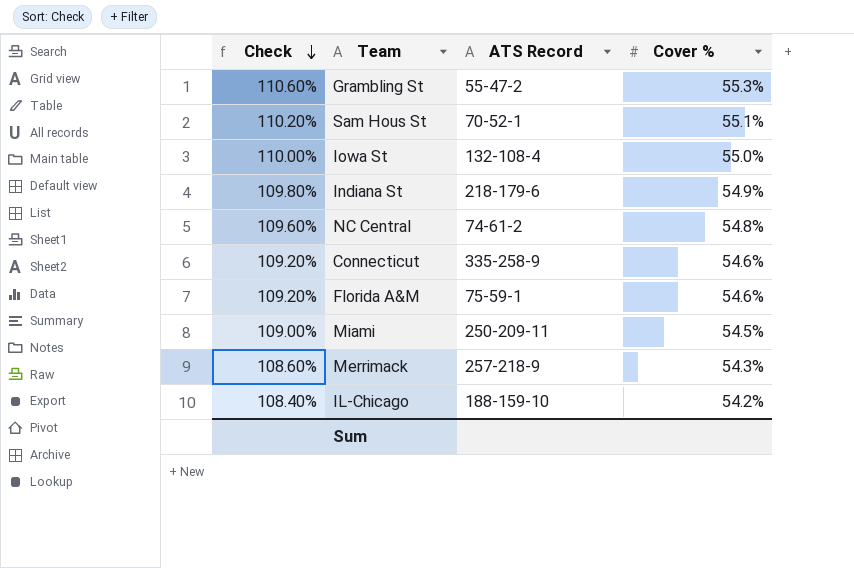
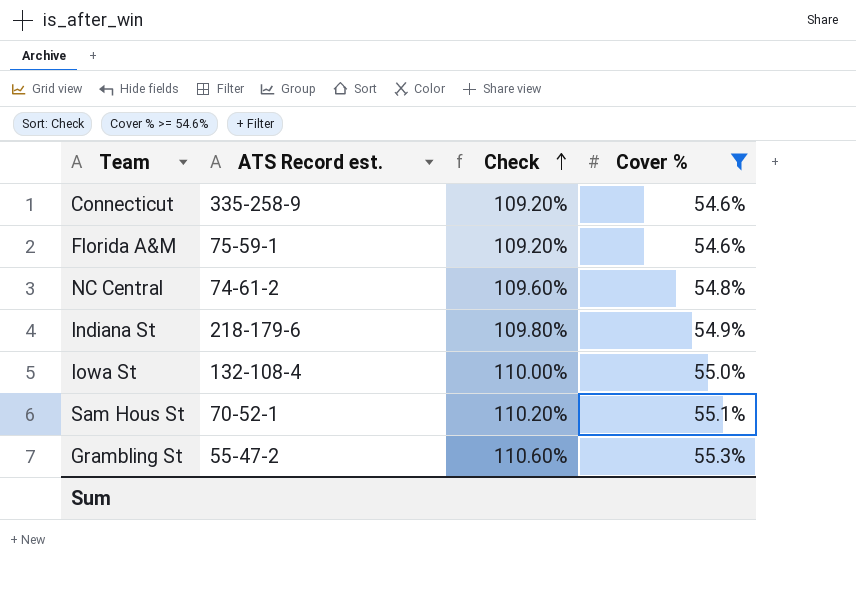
filter: none -> Cover % >= 54.6%
row order: Check descending -> Check ascending
column name: ATS Record -> ATS Record est.
column Check | position: 1 -> 3

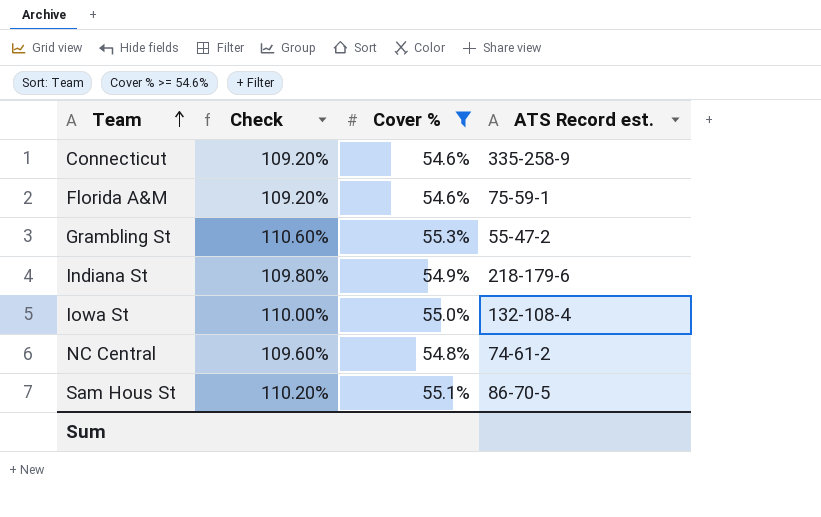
row order: Check ascending -> Team ascending
column ATS Record est. | position: 2 -> 4
Sam Hous St | ATS Record est.: 70-52-1 -> 86-70-5

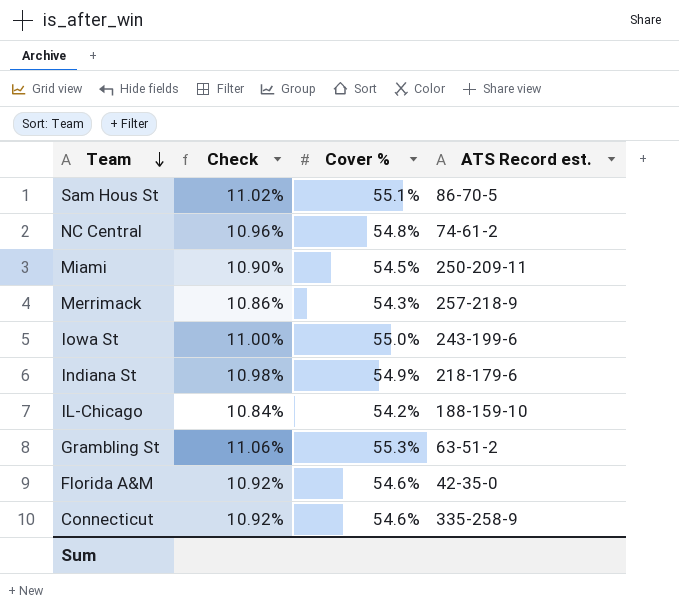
filter: Cover % >= 54.6% -> none
row order: Team ascending -> Team descending
column Check | formula: [Cover %] * 2 -> [Cover %] * 0.2
Iowa St | ATS Record est.: 132-108-4 -> 243-199-6
Grambling St | ATS Record est.: 55-47-2 -> 63-51-2
Florida A&M | ATS Record est.: 75-59-1 -> 42-35-0

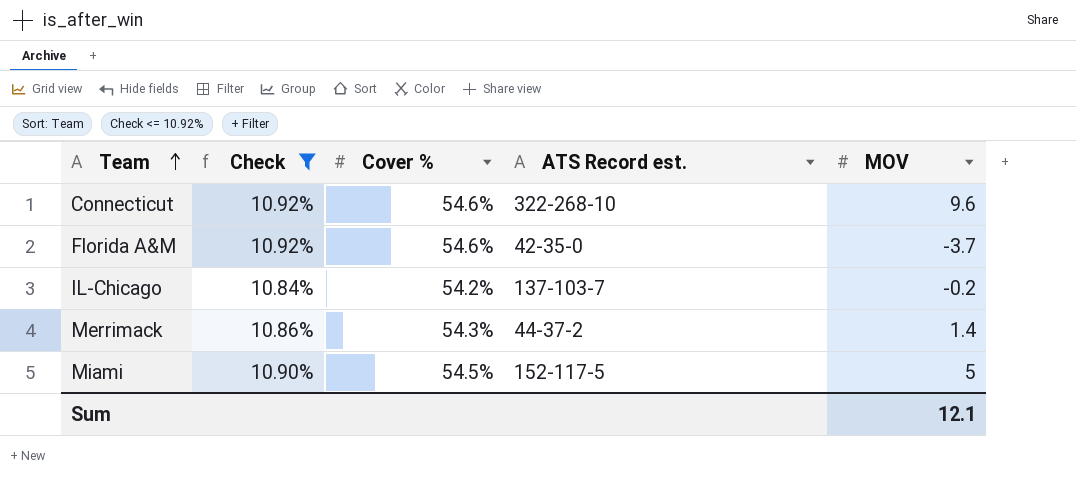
filter: none -> Check <= 10.92%
row order: Team descending -> Team ascending
column MOV | position: none -> 5
Connecticut | ATS Record est.: 335-258-9 -> 322-268-10
IL-Chicago | ATS Record est.: 188-159-10 -> 137-103-7
Merrimack | ATS Record est.: 257-218-9 -> 44-37-2
Miami | ATS Record est.: 250-209-11 -> 152-117-5

